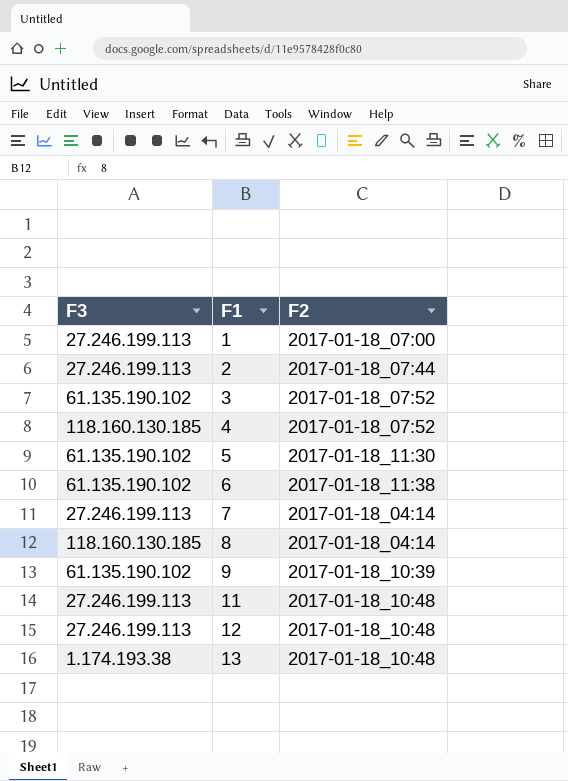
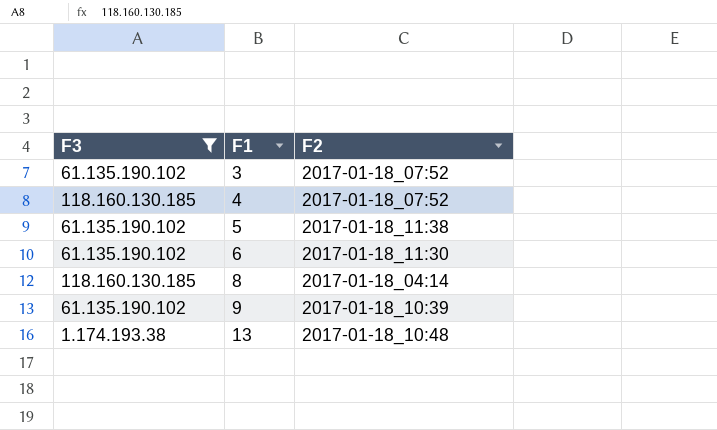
filter: none -> F3 != 27.246.199.113
5 | F2: 2017-01-18_11:30 -> 2017-01-18_11:38
6 | F2: 2017-01-18_11:38 -> 2017-01-18_11:30

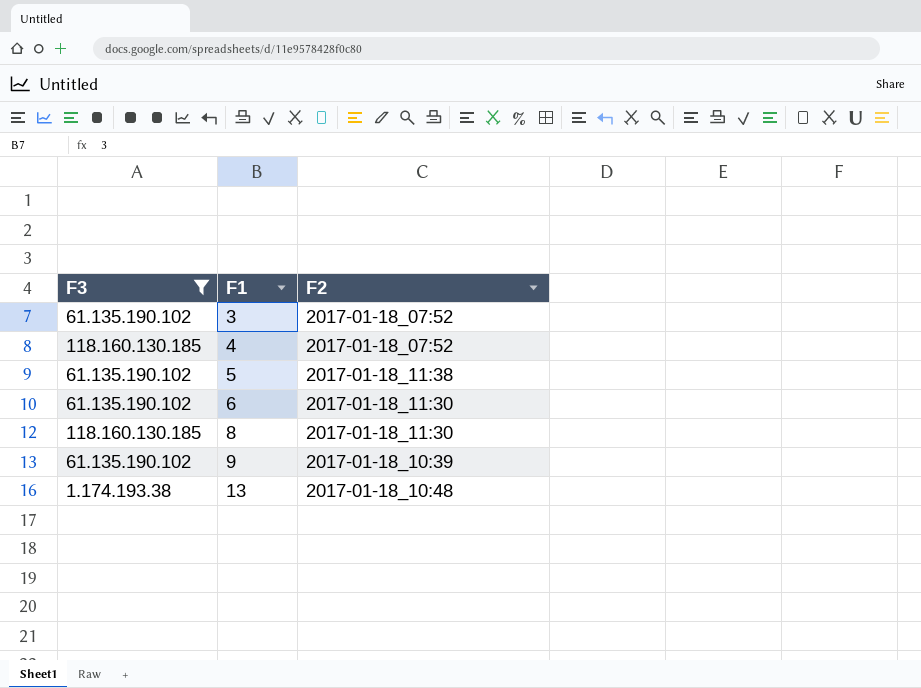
8 | F2: 2017-01-18_04:14 -> 2017-01-18_11:30

